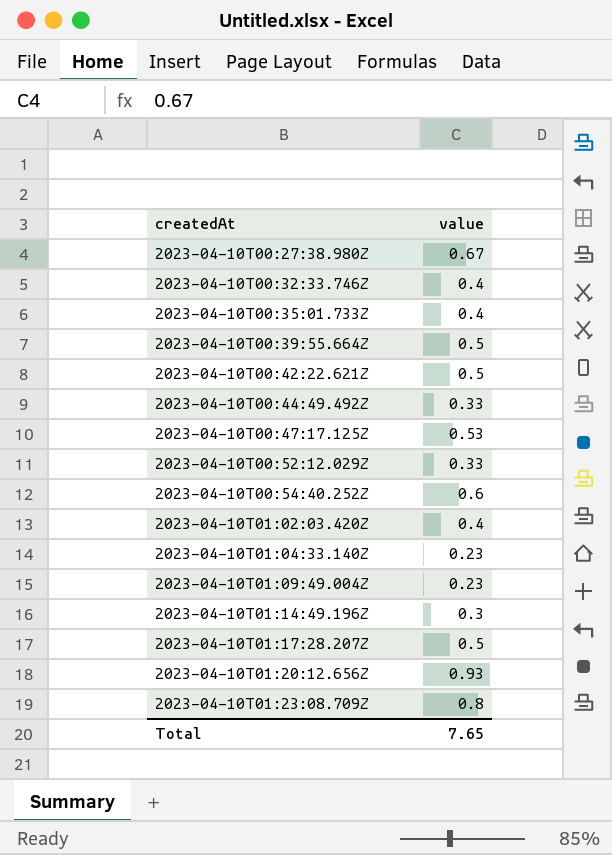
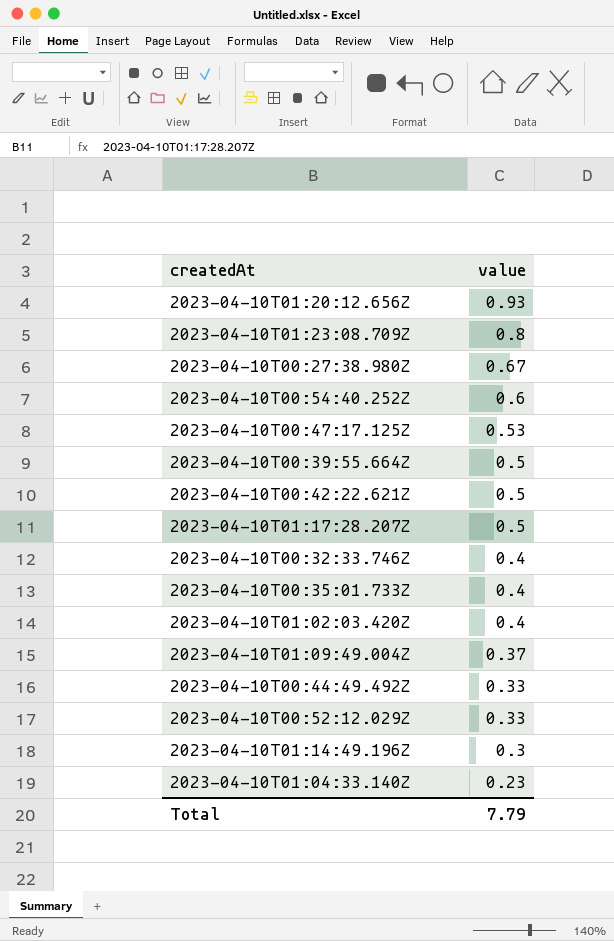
row order: createdAt ascending -> value descending
2023-04-10T01:09:49.004Z | value: 0.23 -> 0.37
Total | value: 7.65 -> 7.79

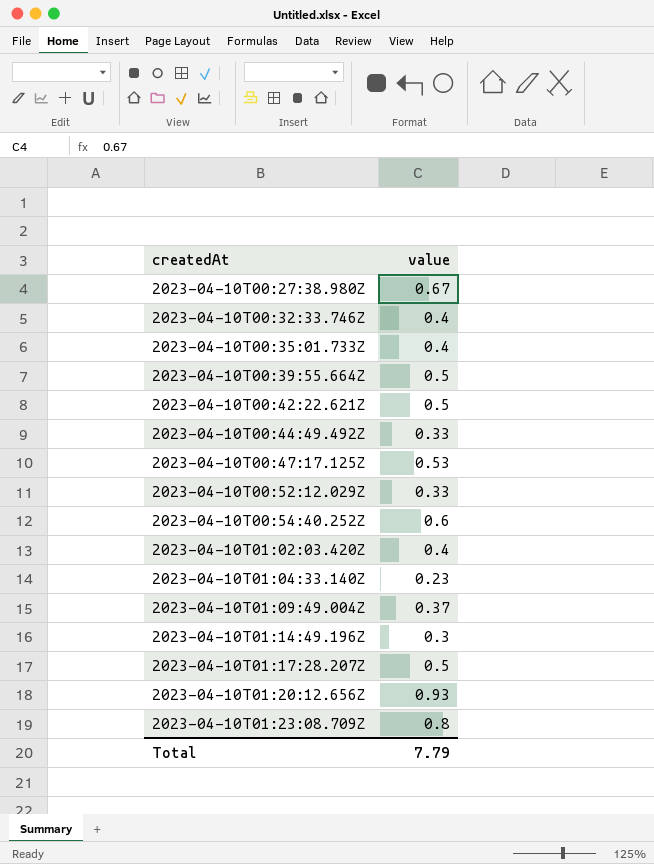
row order: value descending -> createdAt ascending

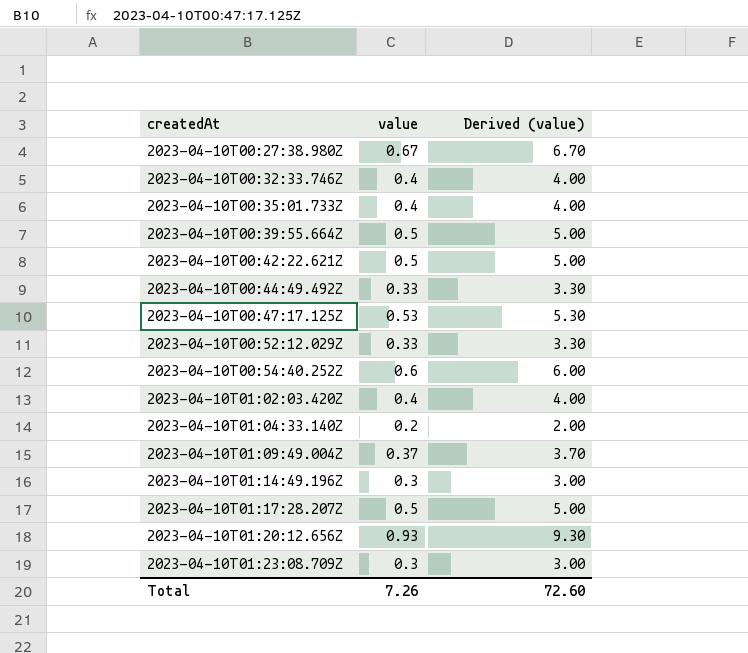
column Derived (value) | formula: none -> [value] * 10
2023-04-10T01:04:33.140Z | value: 0.23 -> 0.2
2023-04-10T01:23:08.709Z | value: 0.8 -> 0.3
Total | value: 7.79 -> 7.26

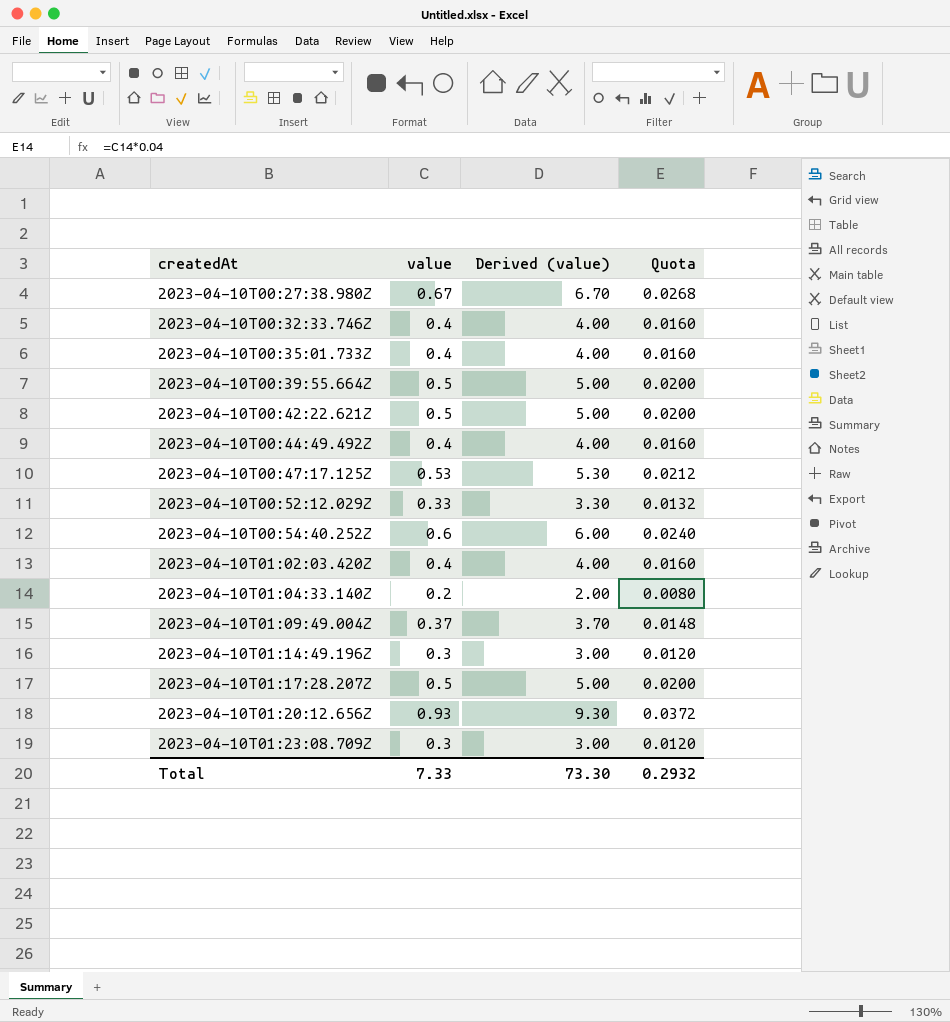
column Quota | formula: none -> [value] * 0.04
2023-04-10T00:44:49.492Z | value: 0.33 -> 0.4
2023-04-10T00:44:49.492Z | Derived (value): 3.30 -> 4.00
Total | value: 7.26 -> 7.33
Total | Derived (value): 72.60 -> 73.30

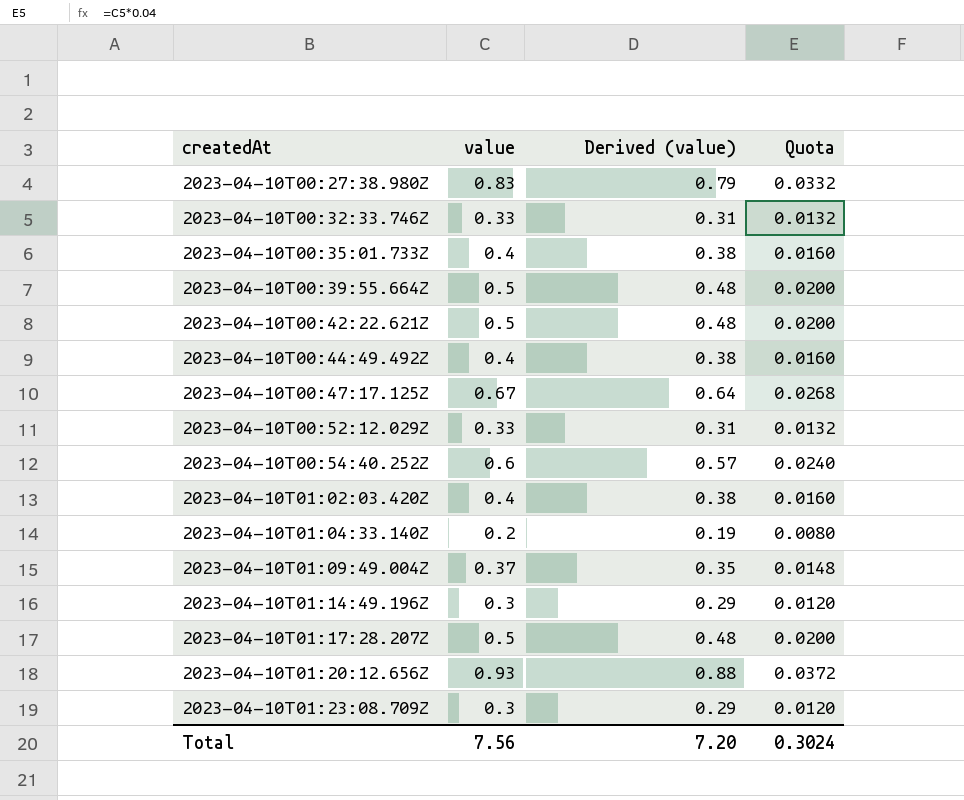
column Derived (value) | formula: [value] * 10 -> [value] * 0.95
2023-04-10T00:27:38.980Z | value: 0.67 -> 0.83
2023-04-10T00:27:38.980Z | Quota: 0.0268 -> 0.0332
2023-04-10T00:32:33.746Z | value: 0.4 -> 0.33
2023-04-10T00:32:33.746Z | Quota: 0.0160 -> 0.0132
2023-04-10T00:47:17.125Z | value: 0.53 -> 0.67
2023-04-10T00:47:17.125Z | Quota: 0.0212 -> 0.0268
Total | value: 7.33 -> 7.56
Total | Derived (value): 73.30 -> 7.20
Total | Quota: 0.2932 -> 0.3024

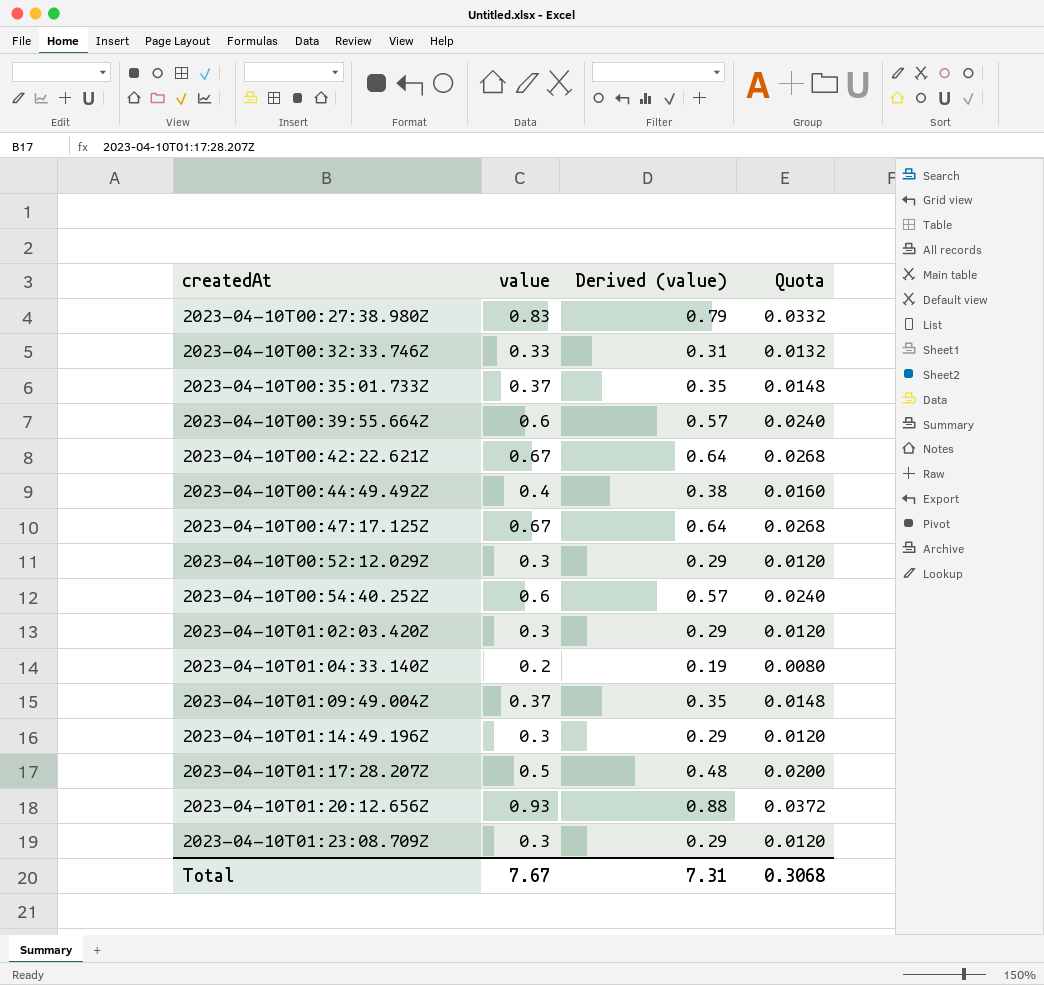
2023-04-10T00:35:01.733Z | value: 0.4 -> 0.37
2023-04-10T00:35:01.733Z | Derived (value): 0.38 -> 0.35
2023-04-10T00:35:01.733Z | Quota: 0.0160 -> 0.0148
2023-04-10T00:39:55.664Z | value: 0.5 -> 0.6
2023-04-10T00:39:55.664Z | Derived (value): 0.48 -> 0.57
2023-04-10T00:39:55.664Z | Quota: 0.0200 -> 0.0240
2023-04-10T00:42:22.621Z | value: 0.5 -> 0.67
2023-04-10T00:42:22.621Z | Derived (value): 0.48 -> 0.64
2023-04-10T00:42:22.621Z | Quota: 0.0200 -> 0.0268
2023-04-10T00:52:12.029Z | value: 0.33 -> 0.3
2023-04-10T00:52:12.029Z | Derived (value): 0.31 -> 0.29
2023-04-10T00:52:12.029Z | Quota: 0.0132 -> 0.0120
2023-04-10T01:02:03.420Z | value: 0.4 -> 0.3
2023-04-10T01:02:03.420Z | Derived (value): 0.38 -> 0.29
2023-04-10T01:02:03.420Z | Quota: 0.0160 -> 0.0120
Total | value: 7.56 -> 7.67
Total | Derived (value): 7.20 -> 7.31
Total | Quota: 0.3024 -> 0.3068

